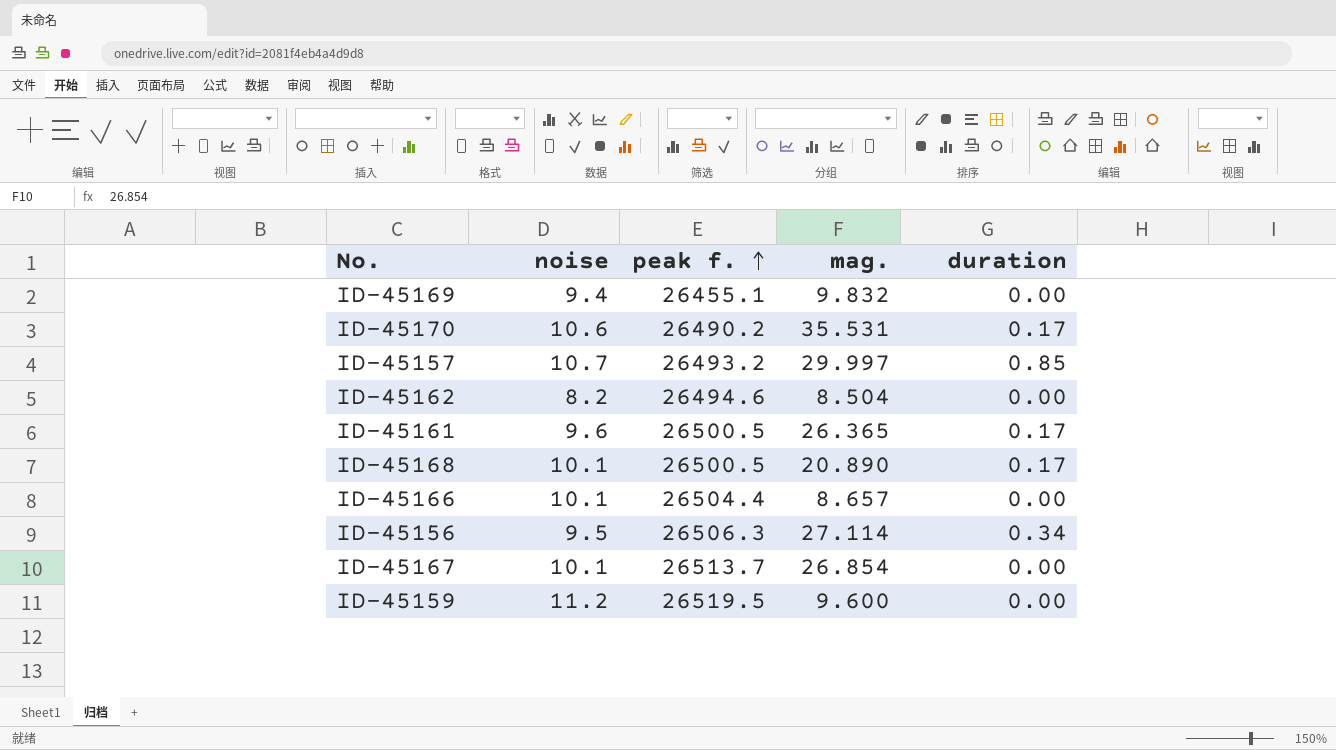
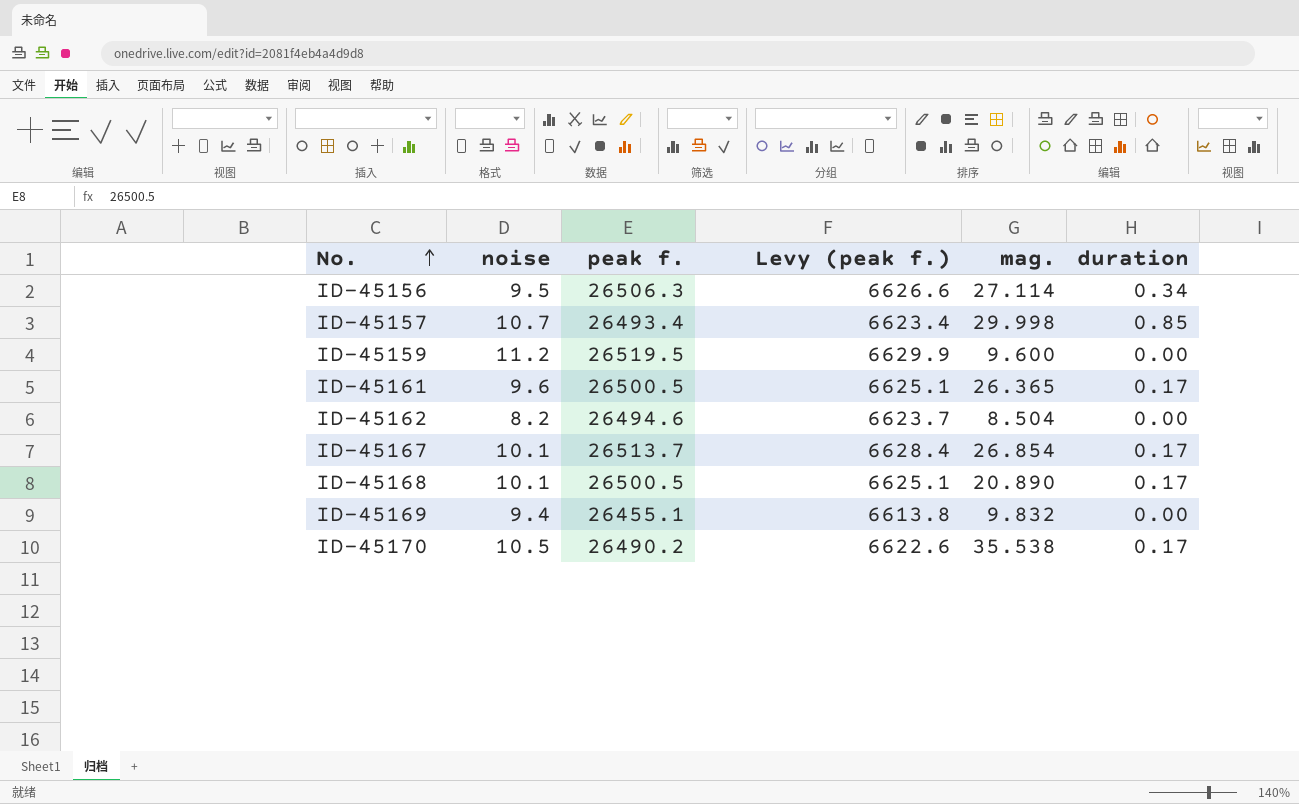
row order: peak f. ascending -> No. ascending
column Levy (peak f.) | formula: none -> [peak f.] * 0.25
row ID-45166: 10.1 | 26504.4 | 8.657 | 0.00 -> none
ID-45157 | peak f.: 26493.2 -> 26493.4
ID-45157 | mag.: 29.997 -> 29.998
ID-45167 | duration: 0.00 -> 0.17
ID-45170 | noise: 10.6 -> 10.5
ID-45170 | mag.: 35.531 -> 35.538

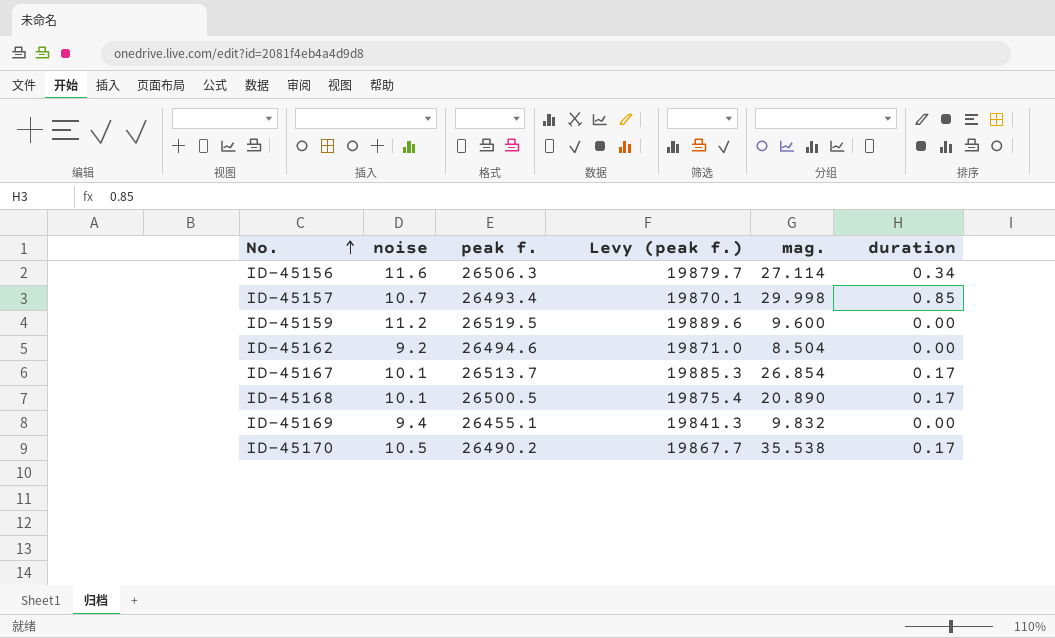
column Levy (peak f.) | formula: [peak f.] * 0.25 -> [peak f.] * 0.75
row ID-45161: 9.6 | 26500.5 | 6625.1 | 26.365 | 0.17 -> none
ID-45156 | noise: 9.5 -> 11.6
ID-45162 | noise: 8.2 -> 9.2

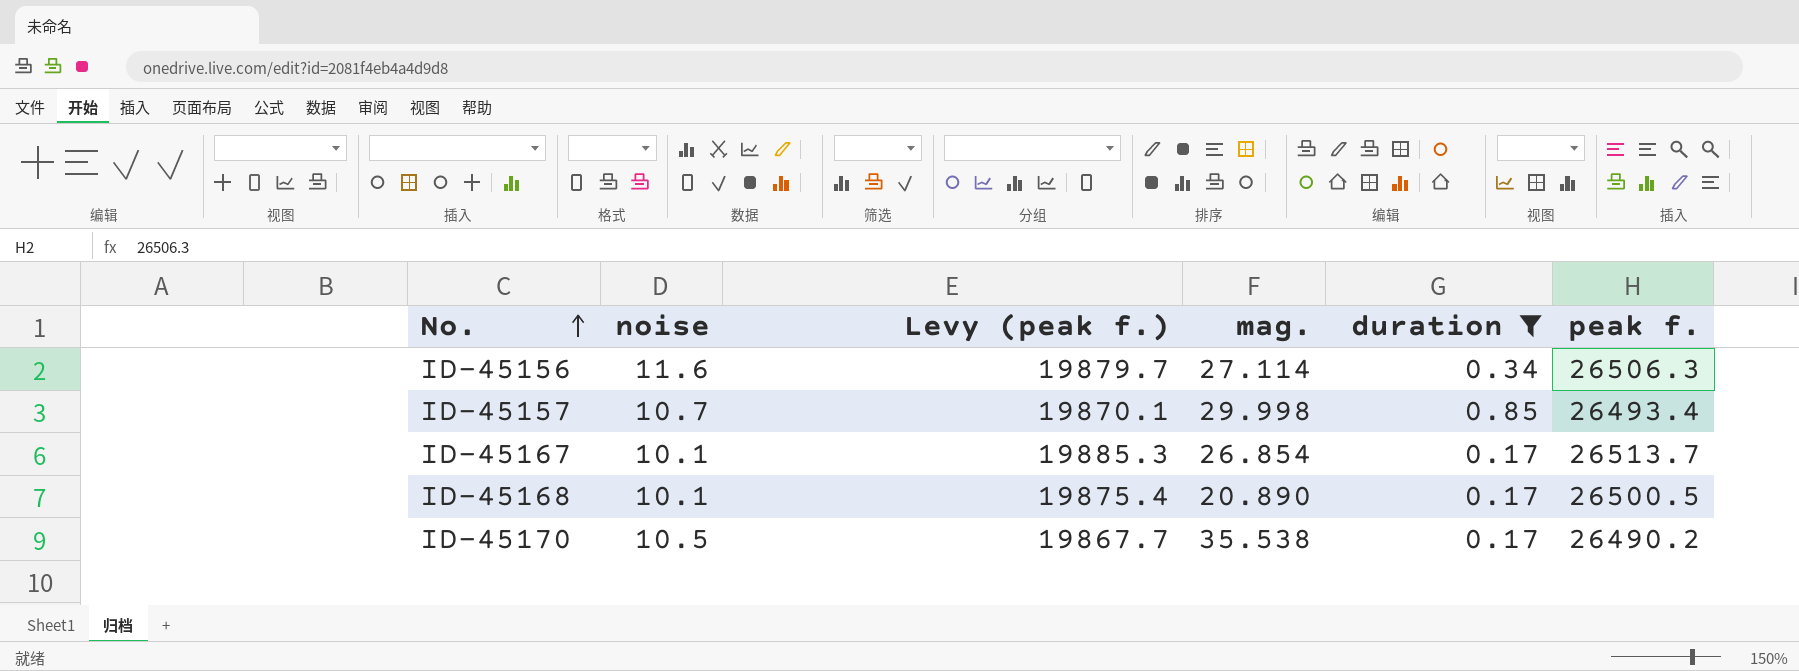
filter: none -> duration != 0.00
column peak f. | position: 3 -> 6

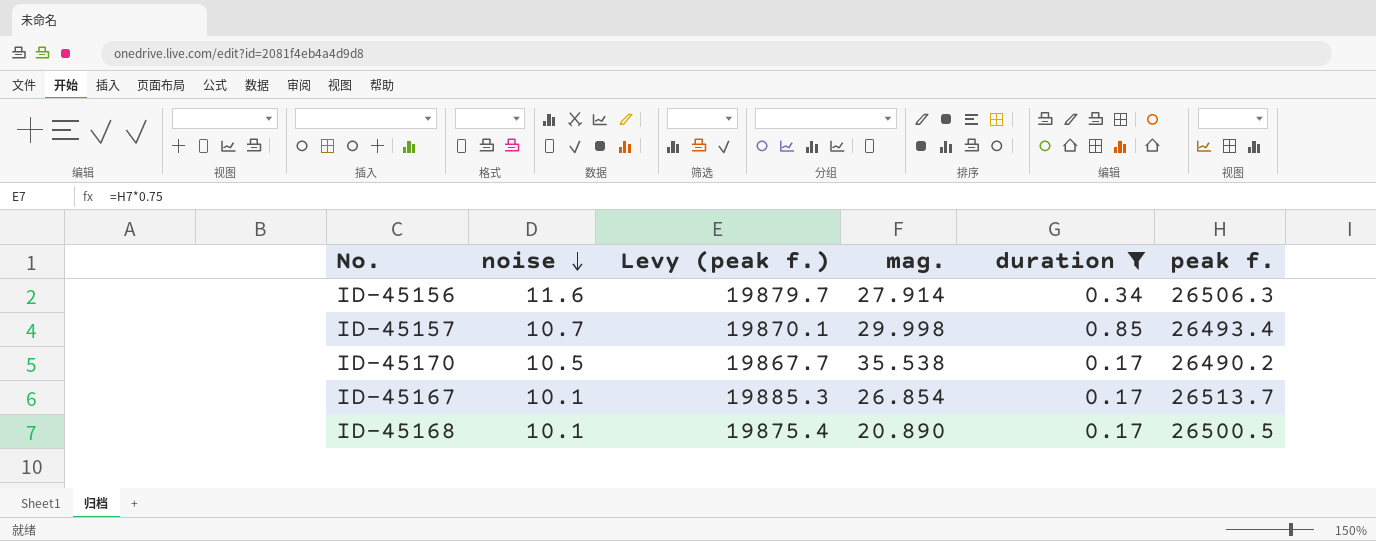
row order: No. ascending -> noise descending
ID-45156 | mag.: 27.114 -> 27.914

